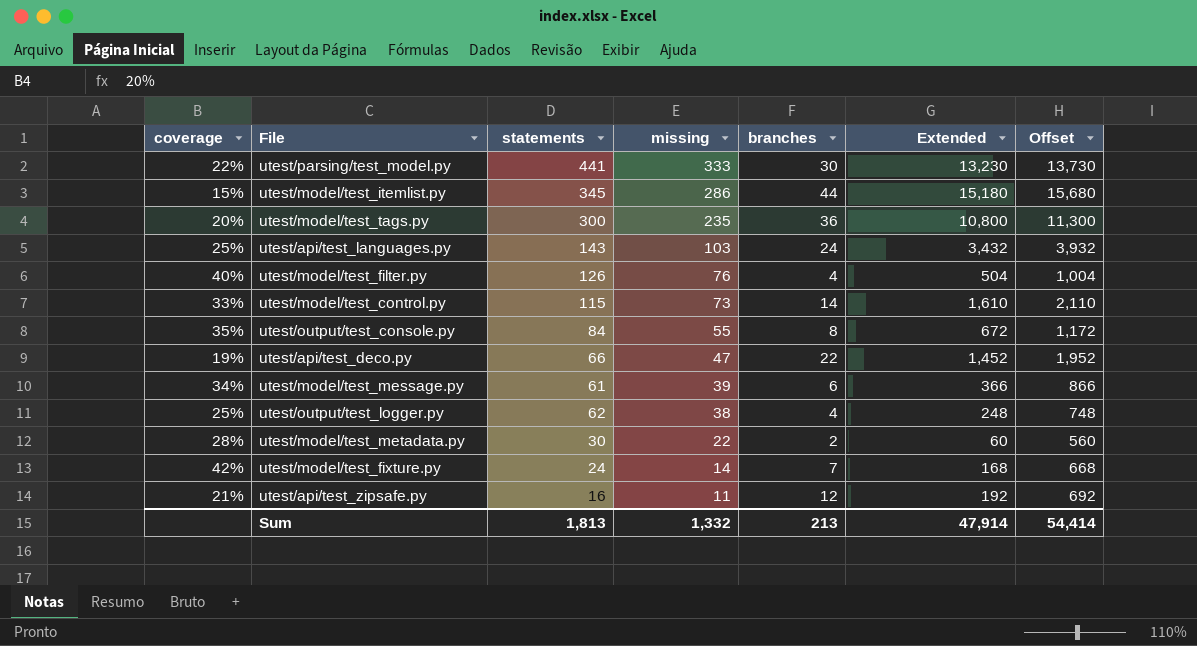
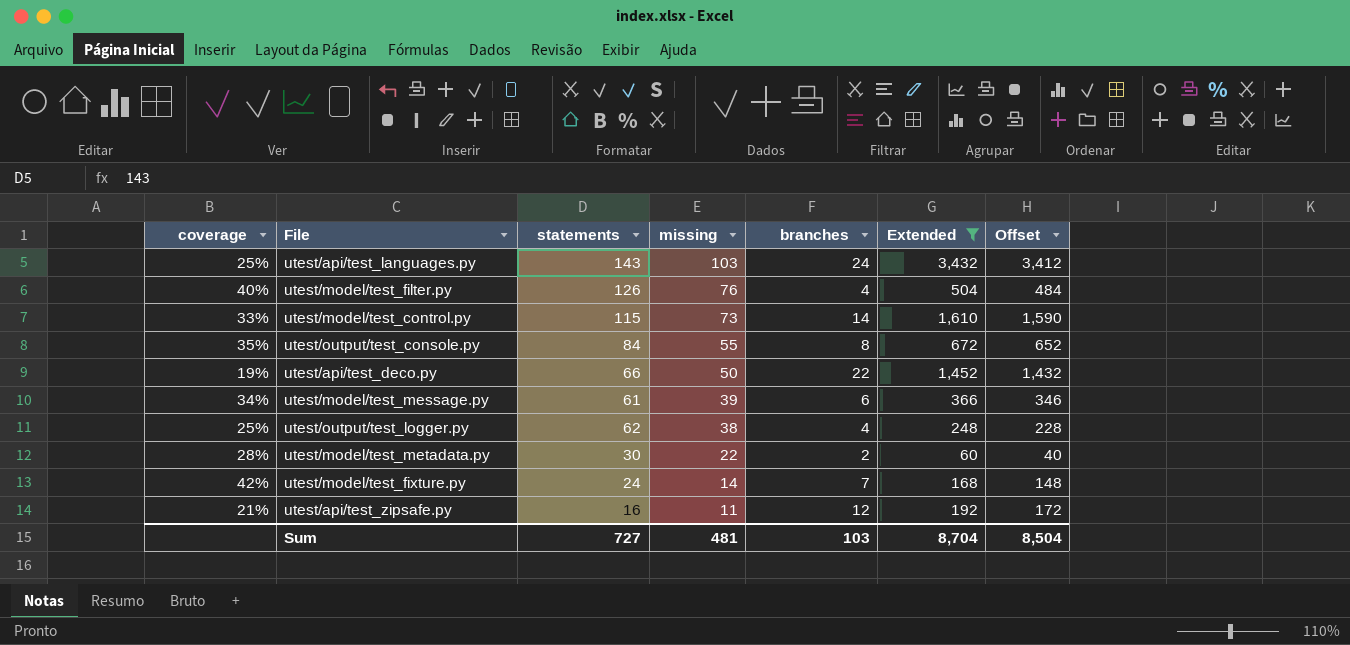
filter: none -> Extended <= 3,432
column Offset | formula: [Extended] + 500 -> [Extended] - 20
utest/api/test_deco.py | missing: 47 -> 50
Sum | statements: 1,813 -> 727
Sum | missing: 1,332 -> 481
Sum | branches: 213 -> 103
Sum | Extended: 47,914 -> 8,704
Sum | Offset: 54,414 -> 8,504

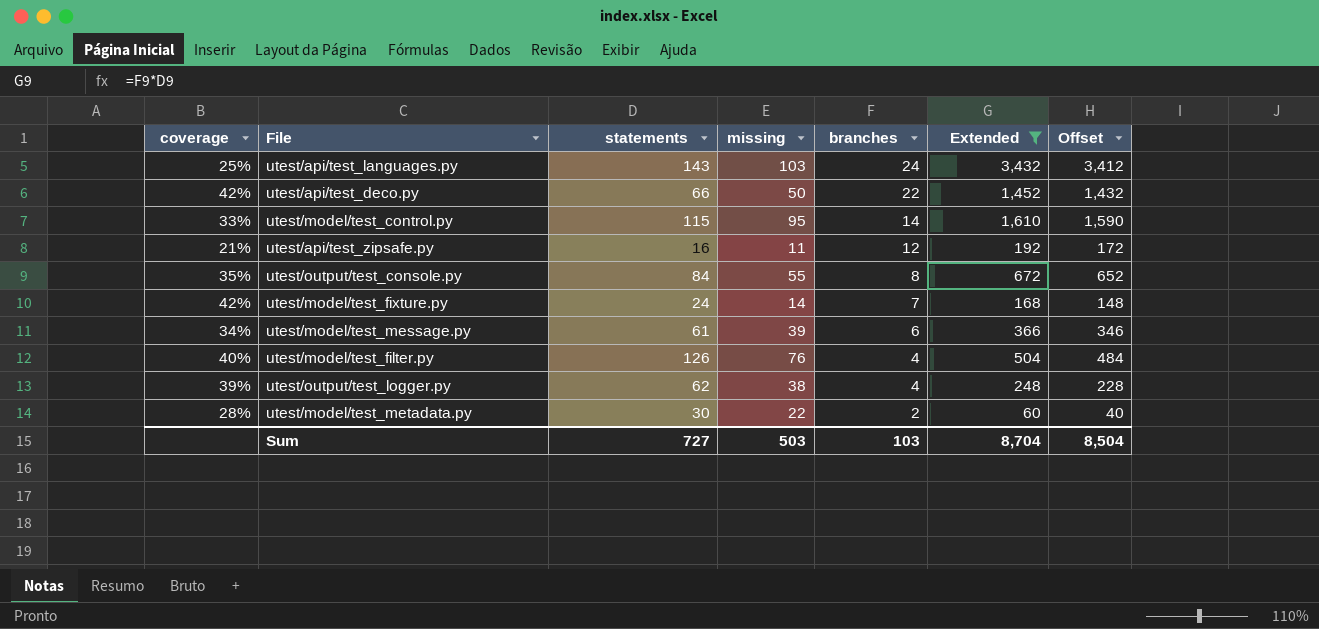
row order: missing descending -> branches descending
utest/api/test_deco.py | coverage: 19% -> 42%
utest/model/test_control.py | missing: 73 -> 95
utest/output/test_logger.py | coverage: 25% -> 39%
Sum | missing: 481 -> 503

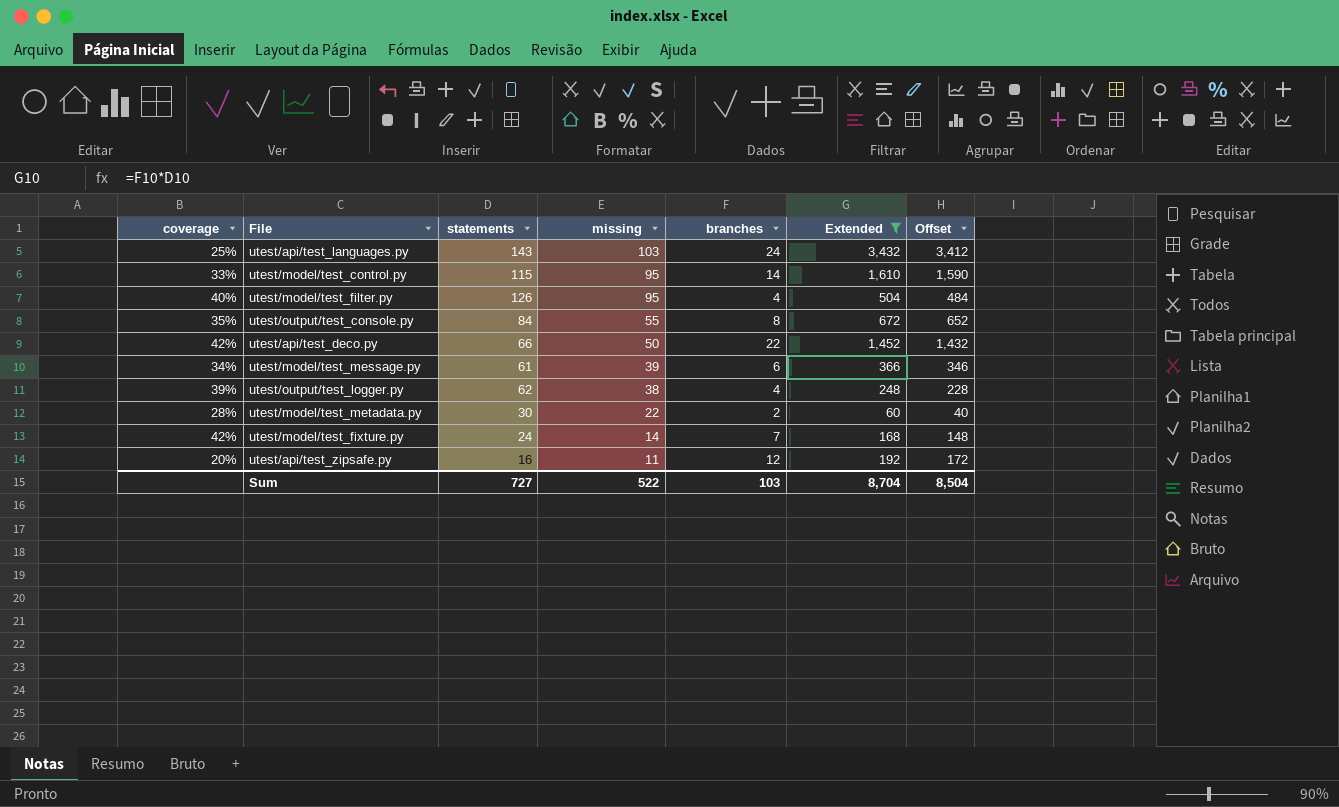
row order: branches descending -> missing descending
utest/model/test_filter.py | missing: 76 -> 95
utest/api/test_zipsafe.py | coverage: 21% -> 20%
Sum | missing: 503 -> 522

